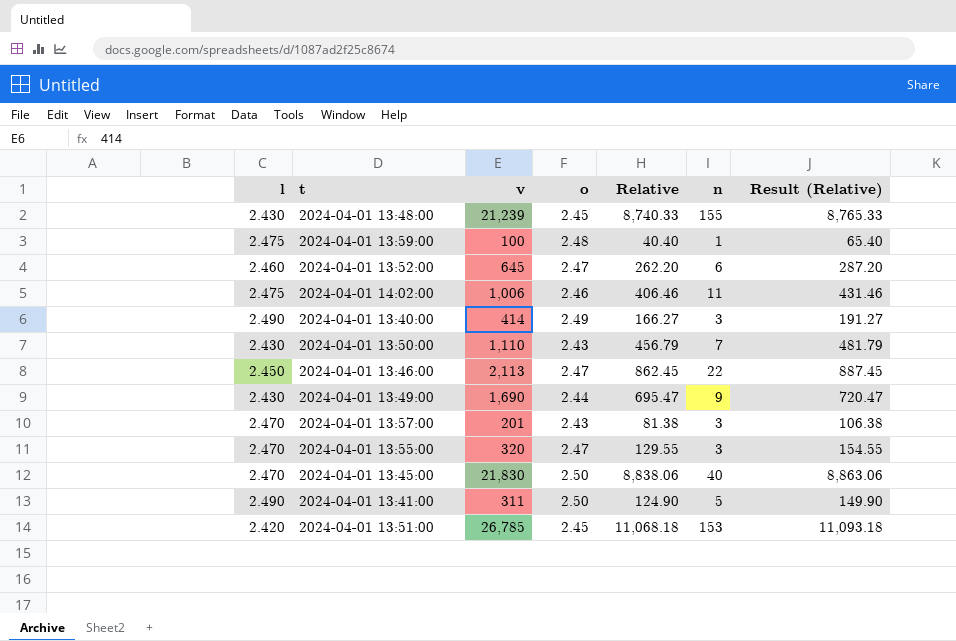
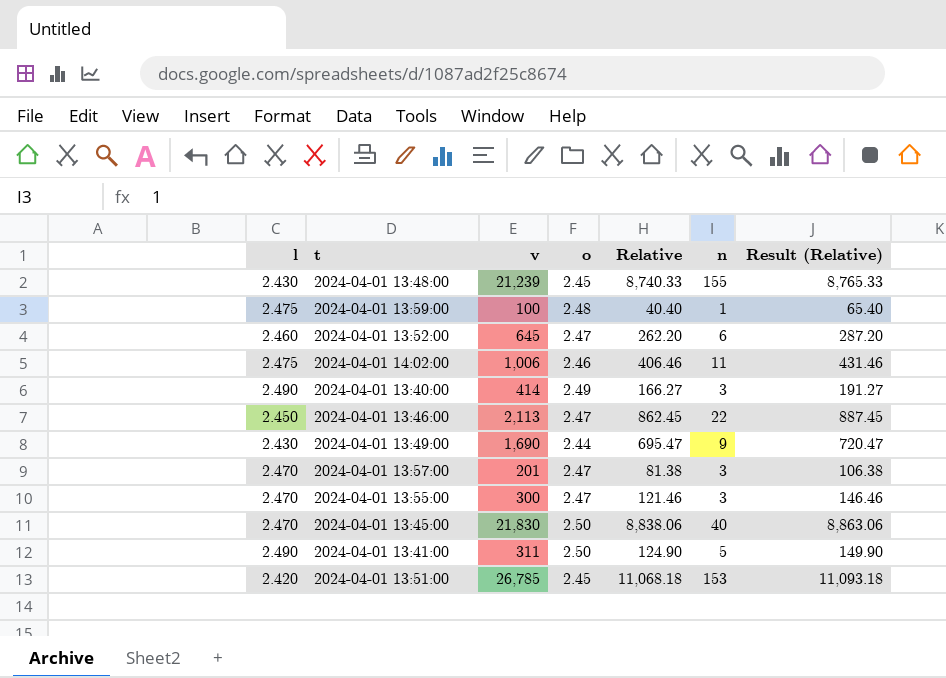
row 2024-04-01 13:50:00: 2.430 | 1,110 | 2.43 | 456.79 | 7 | 481.79 -> none
2024-04-01 13:57:00 | o: 2.43 -> 2.47
2024-04-01 13:55:00 | v: 320 -> 300
2024-04-01 13:55:00 | Relative: 129.55 -> 121.46
2024-04-01 13:55:00 | Result (Relative): 154.55 -> 146.46

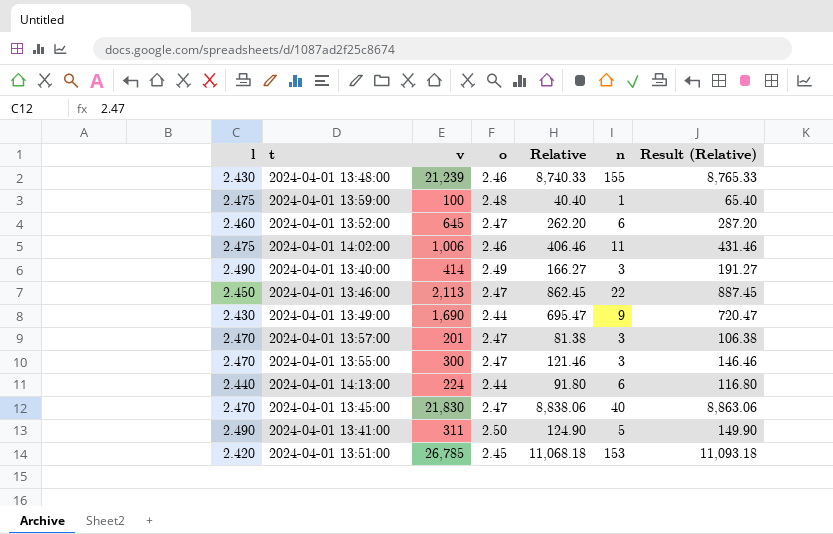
2024-04-01 13:48:00 | o: 2.45 -> 2.46
row 2024-04-01 14:13:00: none -> 2.440 | 224 | 2.44 | 91.80 | 6 | 116.80
2024-04-01 13:45:00 | o: 2.50 -> 2.47

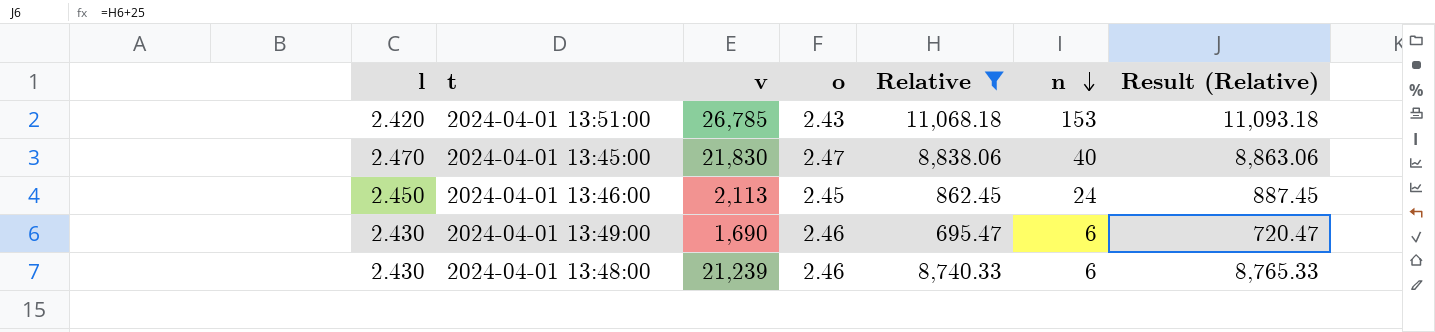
filter: none -> Relative >= 695.47
row order: none -> n descending
2024-04-01 13:51:00 | o: 2.45 -> 2.43
2024-04-01 13:46:00 | o: 2.47 -> 2.45
2024-04-01 13:46:00 | n: 22 -> 24
2024-04-01 13:49:00 | o: 2.44 -> 2.46
2024-04-01 13:49:00 | n: 9 -> 6
2024-04-01 13:48:00 | n: 155 -> 6

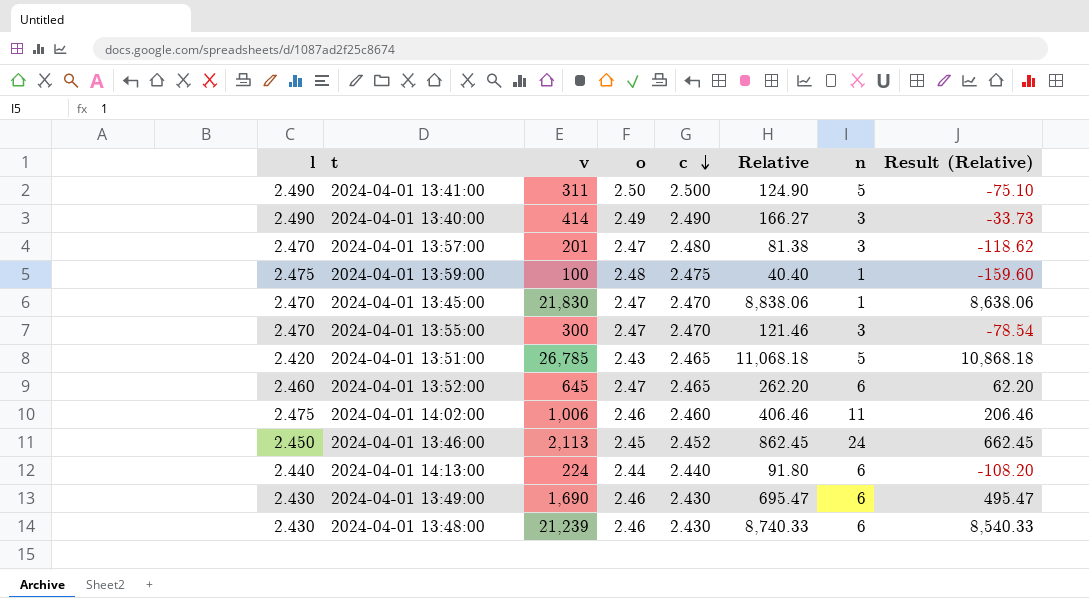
filter: Relative >= 695.47 -> none
row order: n descending -> c descending
column c | position: none -> 5
column Result (Relative) | formula: [Relative] + 25 -> [Relative] - 200
2024-04-01 13:45:00 | n: 40 -> 1
2024-04-01 13:51:00 | n: 153 -> 5

